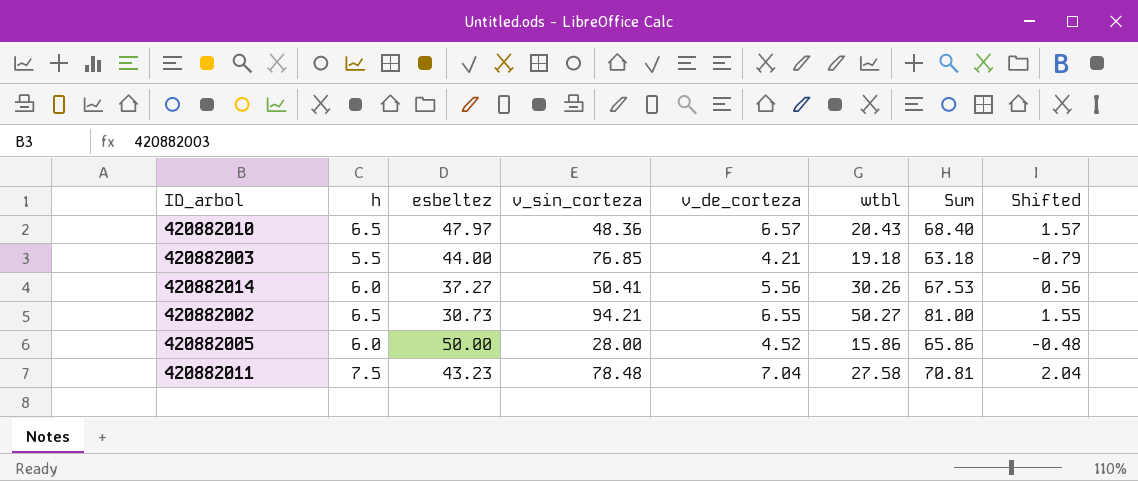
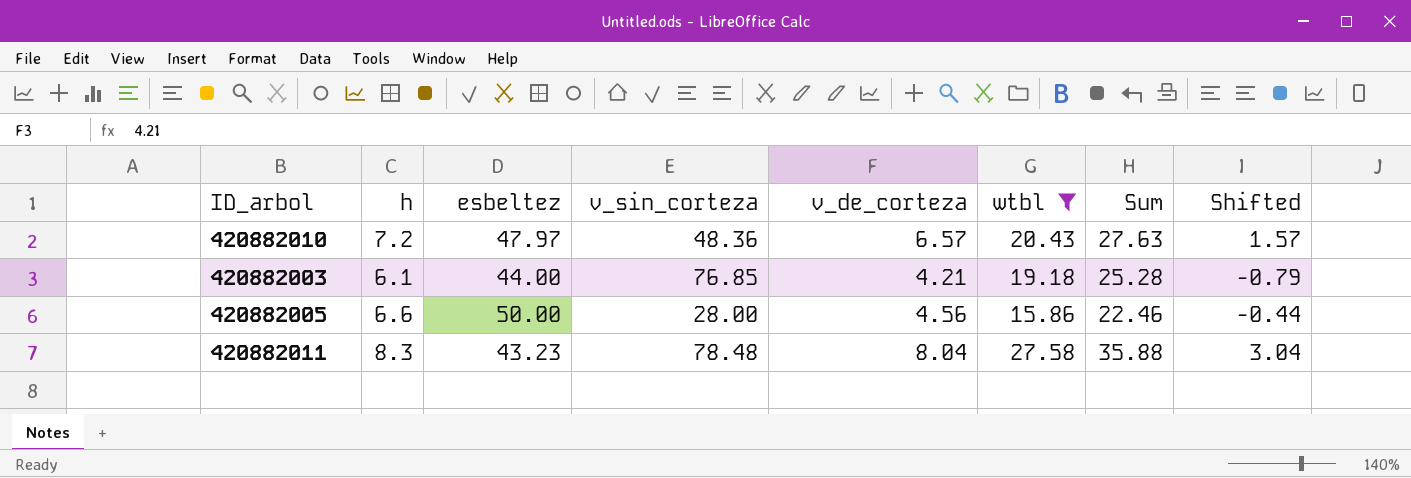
filter: none -> wtbl <= 27.58
column Sum | formula: [esbeltez] + [wtbl] -> [h] + [wtbl]
420882010 | h: 6.5 -> 7.2
420882003 | h: 5.5 -> 6.1
420882005 | h: 6.0 -> 6.6
420882005 | v_de_corteza: 4.52 -> 4.56
420882005 | Shifted: -0.48 -> -0.44
420882011 | h: 7.5 -> 8.3
420882011 | v_de_corteza: 7.04 -> 8.04
420882011 | Shifted: 2.04 -> 3.04

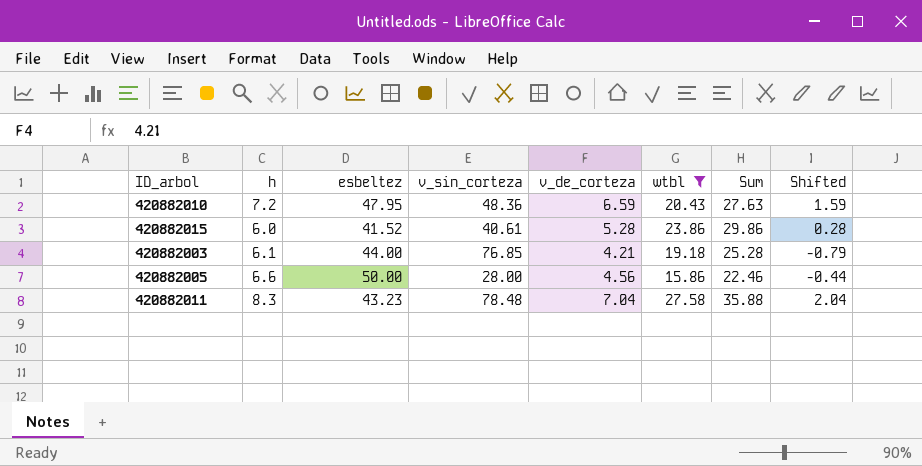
420882010 | esbeltez: 47.97 -> 47.95
420882010 | v_de_corteza: 6.57 -> 6.59
420882010 | Shifted: 1.57 -> 1.59
row 420882015: none -> 6.0 | 41.52 | 40.61 | 5.28 | 23.86 | 29.86 | 0.28
420882011 | v_de_corteza: 8.04 -> 7.04
420882011 | Shifted: 3.04 -> 2.04

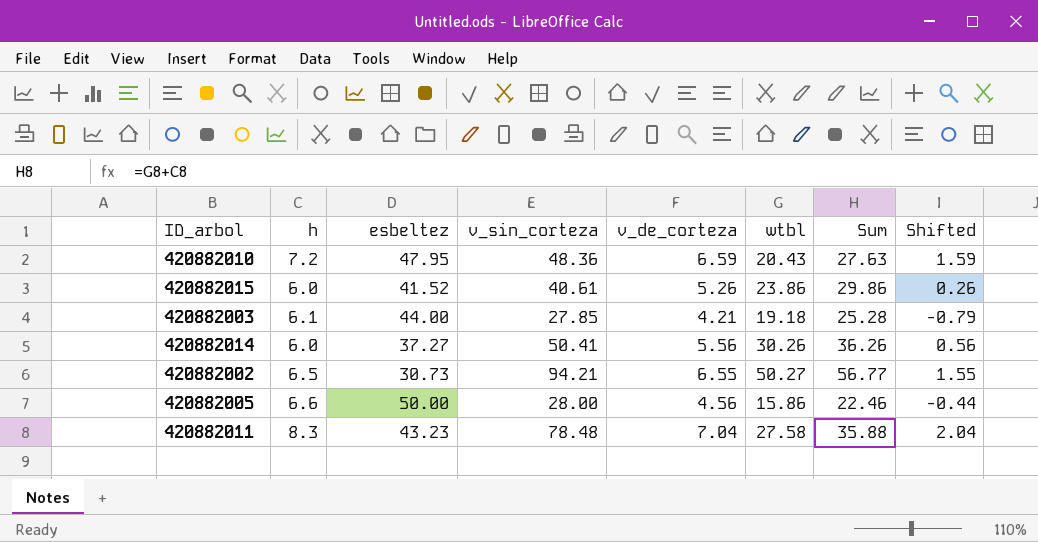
filter: wtbl <= 27.58 -> none
420882015 | v_de_corteza: 5.28 -> 5.26
420882015 | Shifted: 0.28 -> 0.26
420882003 | v_sin_corteza: 76.85 -> 27.85

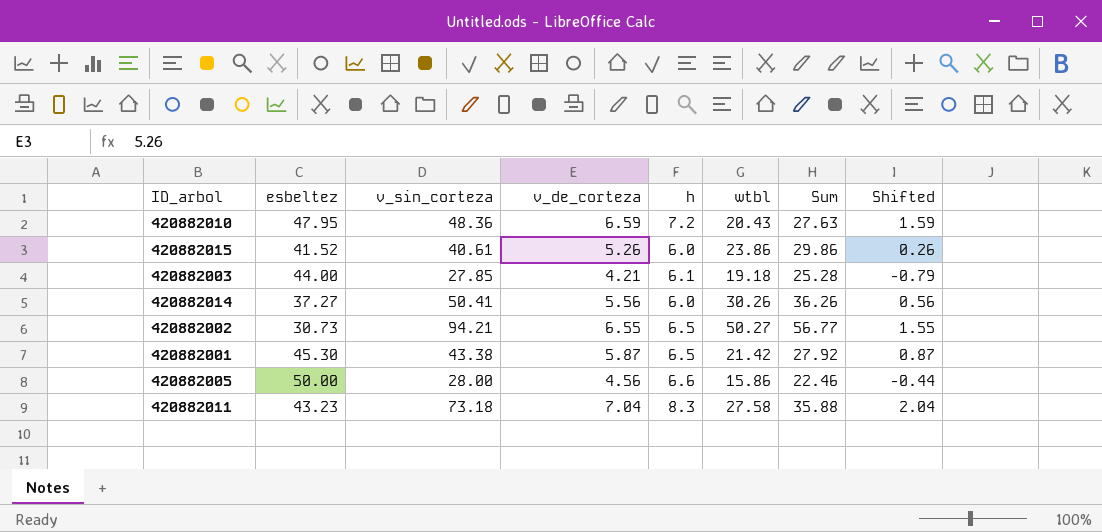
column h | position: 2 -> 5
row 420882001: none -> 45.30 | 43.38 | 5.87 | 6.5 | 21.42 | 27.92 | 0.87
420882011 | v_sin_corteza: 78.48 -> 73.18

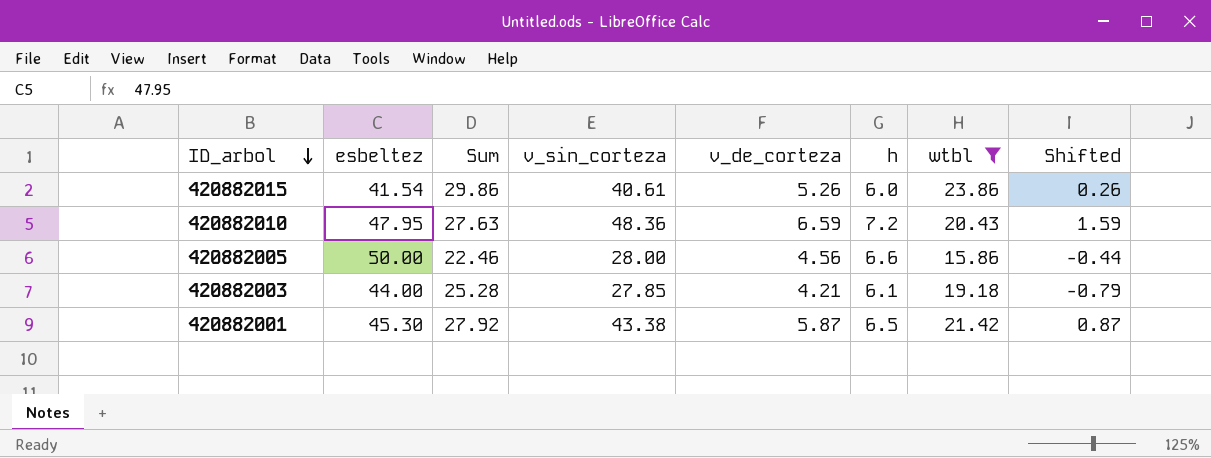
filter: none -> wtbl <= 23.86
row order: none -> ID_arbol descending
column Sum | position: 7 -> 3
420882015 | esbeltez: 41.52 -> 41.54

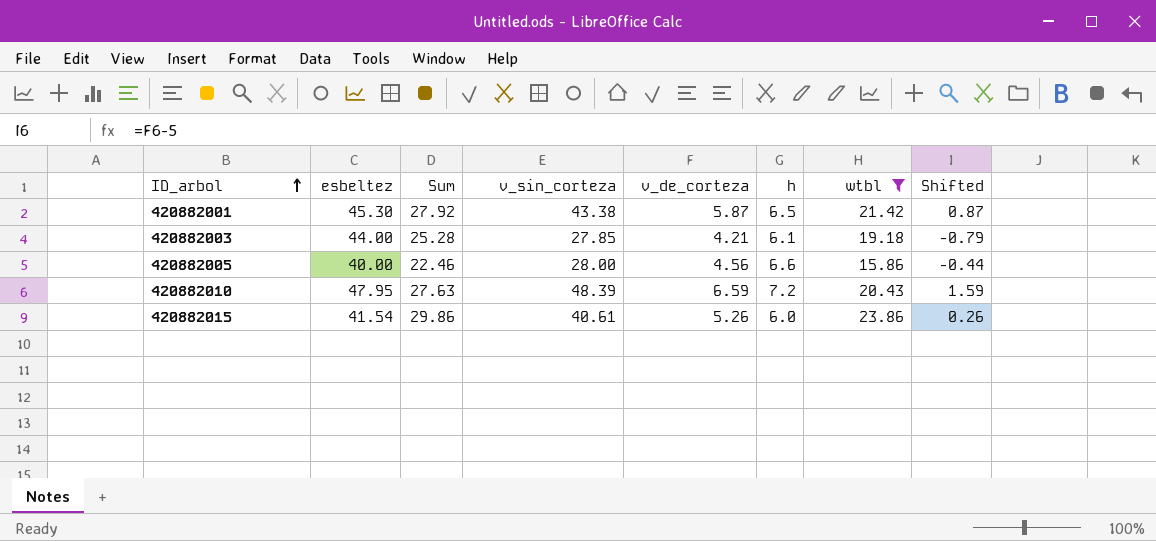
row order: ID_arbol descending -> ID_arbol ascending
420882005 | esbeltez: 50.00 -> 40.00
420882010 | v_sin_corteza: 48.36 -> 48.39

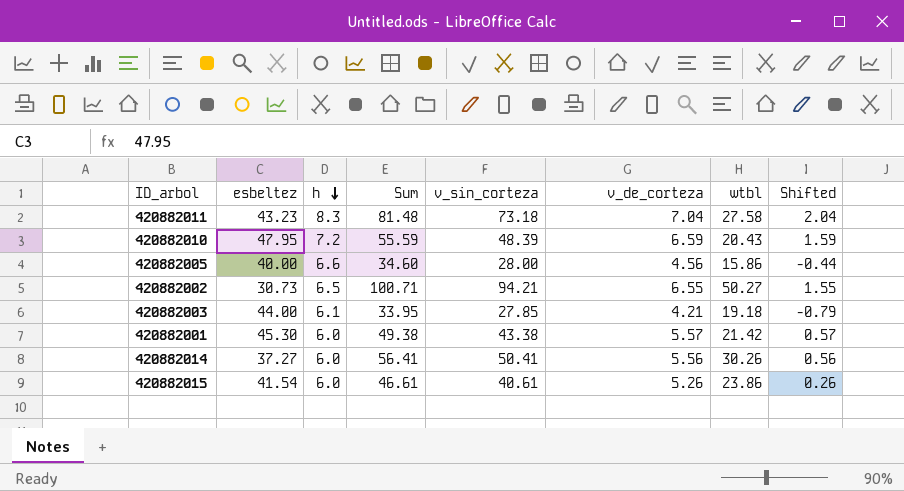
filter: wtbl <= 23.86 -> none
row order: ID_arbol ascending -> h descending
column h | position: 6 -> 3
column Sum | formula: [h] + [wtbl] -> [h] + [v_sin_corteza]
420882001 | h: 6.5 -> 6.0
420882001 | v_de_corteza: 5.87 -> 5.57
420882001 | Shifted: 0.87 -> 0.57

